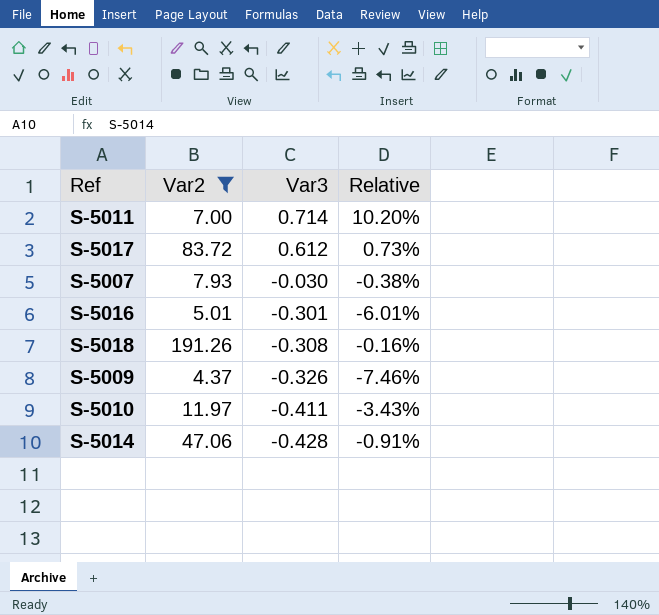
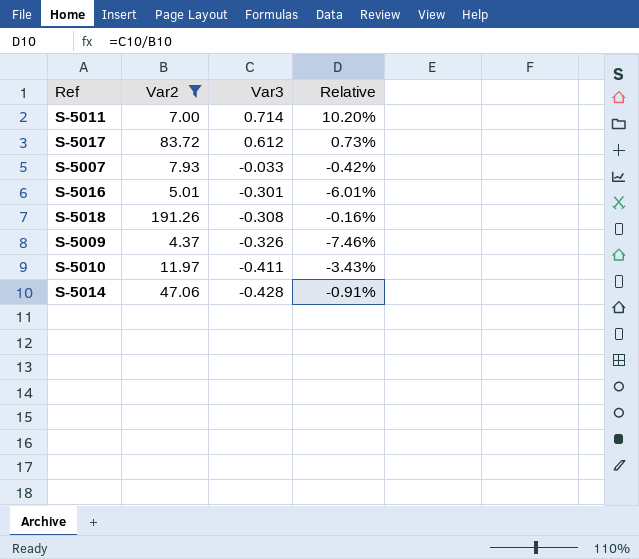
S-5007 | Var3: -0.030 -> -0.033
S-5007 | Relative: -0.38% -> -0.42%

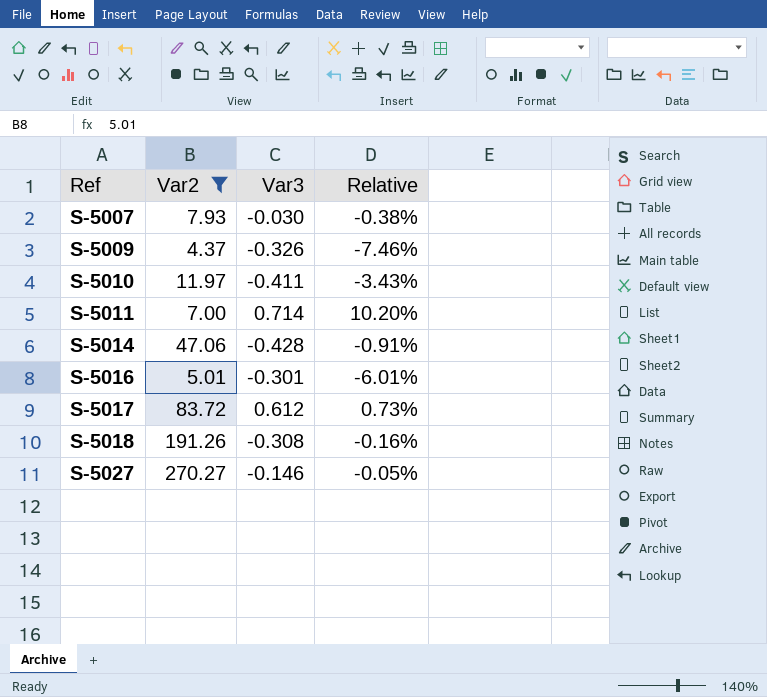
row order: Var3 descending -> Ref ascending
S-5007 | Var3: -0.033 -> -0.030
S-5007 | Relative: -0.42% -> -0.38%
row S-5027: none -> 270.27 | -0.146 | -0.05%

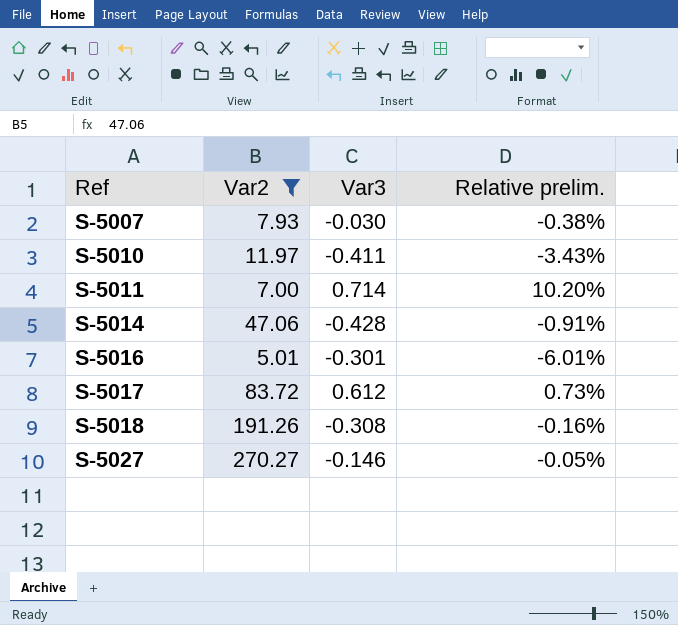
column name: Relative -> Relative prelim.
row S-5009: 4.37 | -0.326 | -7.46% -> none

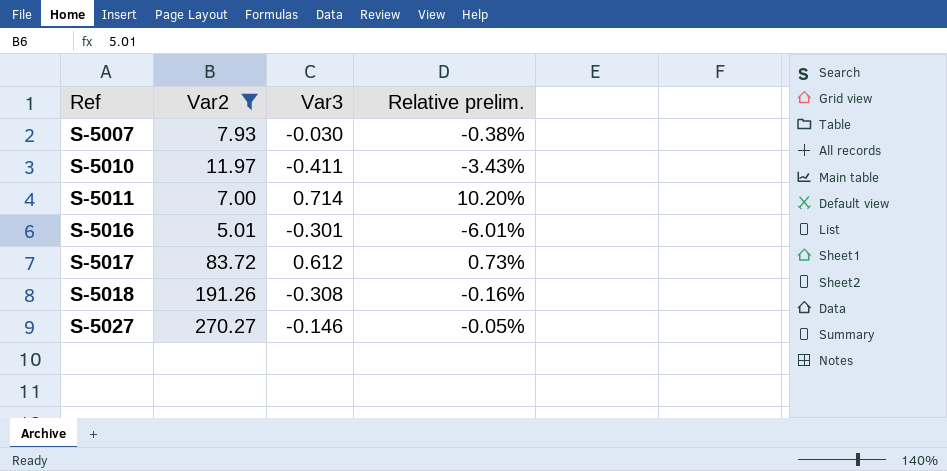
row S-5014: 47.06 | -0.428 | -0.91% -> none

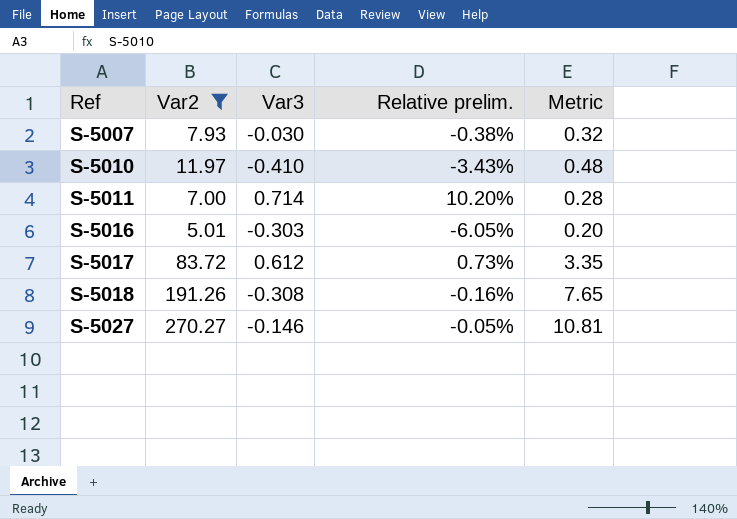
column Metric | formula: none -> [Var2] * 0.04
S-5010 | Var3: -0.411 -> -0.410
S-5016 | Var3: -0.301 -> -0.303
S-5016 | Relative prelim.: -6.01% -> -6.05%

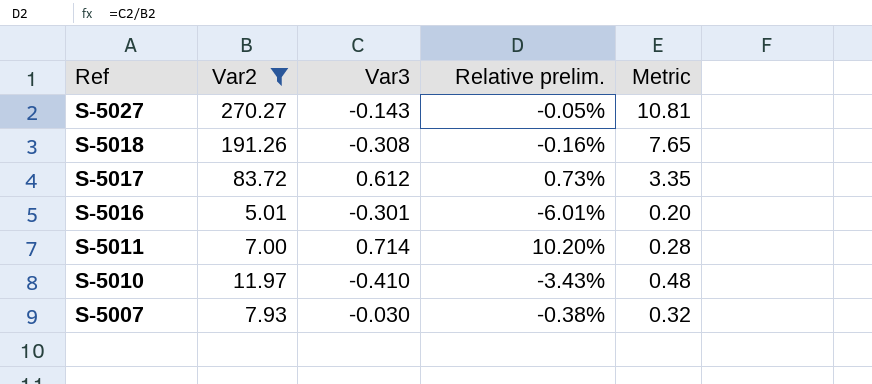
row order: Ref ascending -> Ref descending
S-5027 | Var3: -0.146 -> -0.143
S-5016 | Var3: -0.303 -> -0.301
S-5016 | Relative prelim.: -6.05% -> -6.01%

